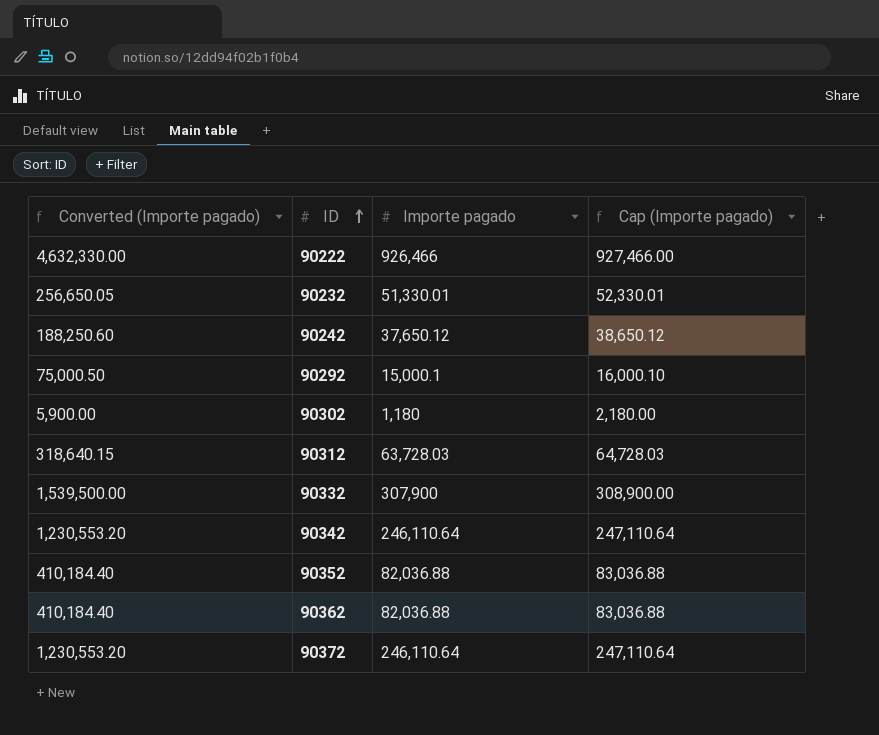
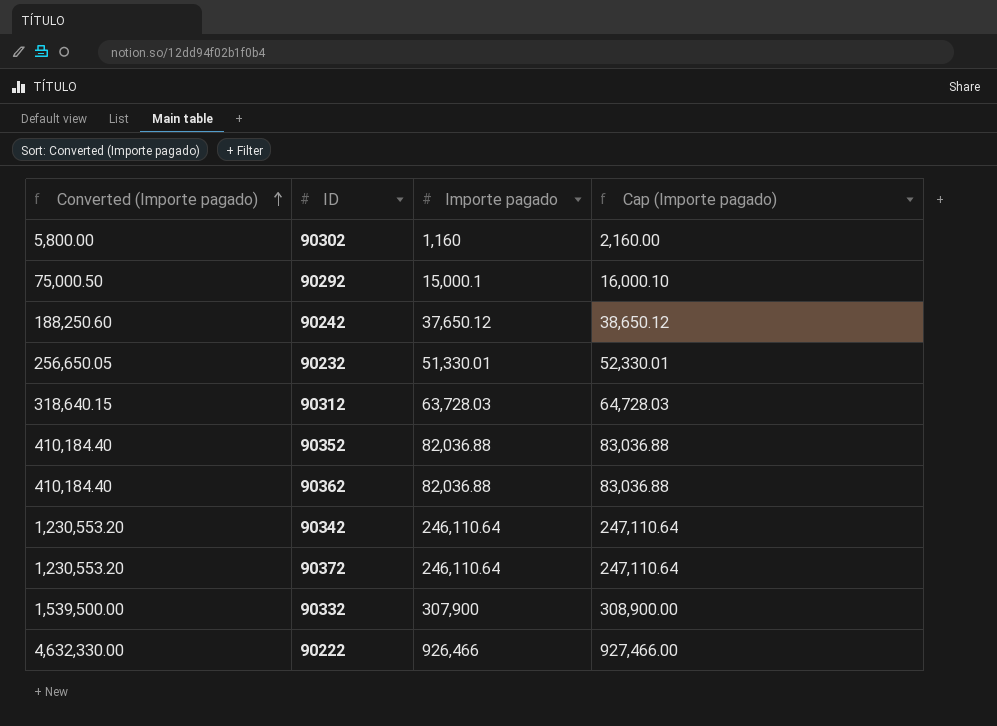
row order: ID ascending -> Converted (Importe pagado) ascending
90302 | Converted (Importe pagado): 5,900.00 -> 5,800.00
90302 | Importe pagado: 1,180 -> 1,160
90302 | Cap (Importe pagado): 2,180.00 -> 2,160.00

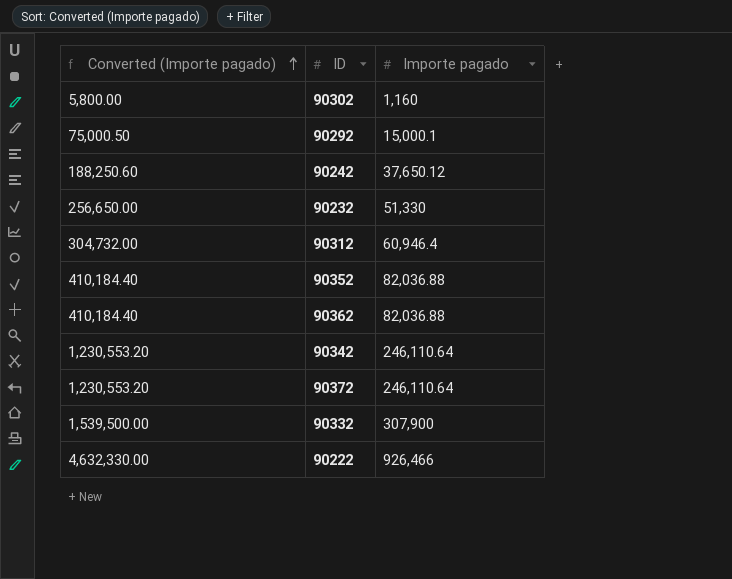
column Cap (Importe pagado) | formula: [Importe pagado] + 1000 -> none
90232 | Converted (Importe pagado): 256,650.05 -> 256,650.00
90232 | Importe pagado: 51,330.01 -> 51,330
90312 | Converted (Importe pagado): 318,640.15 -> 304,732.00
90312 | Importe pagado: 63,728.03 -> 60,946.4

